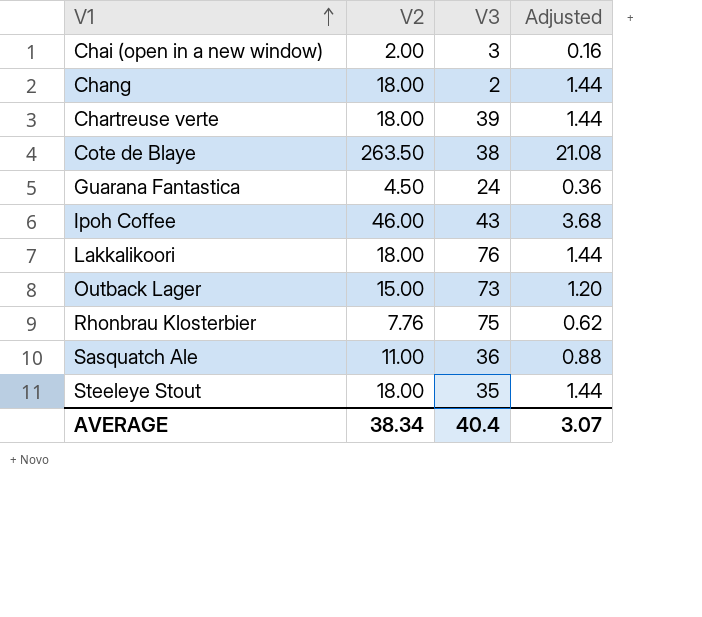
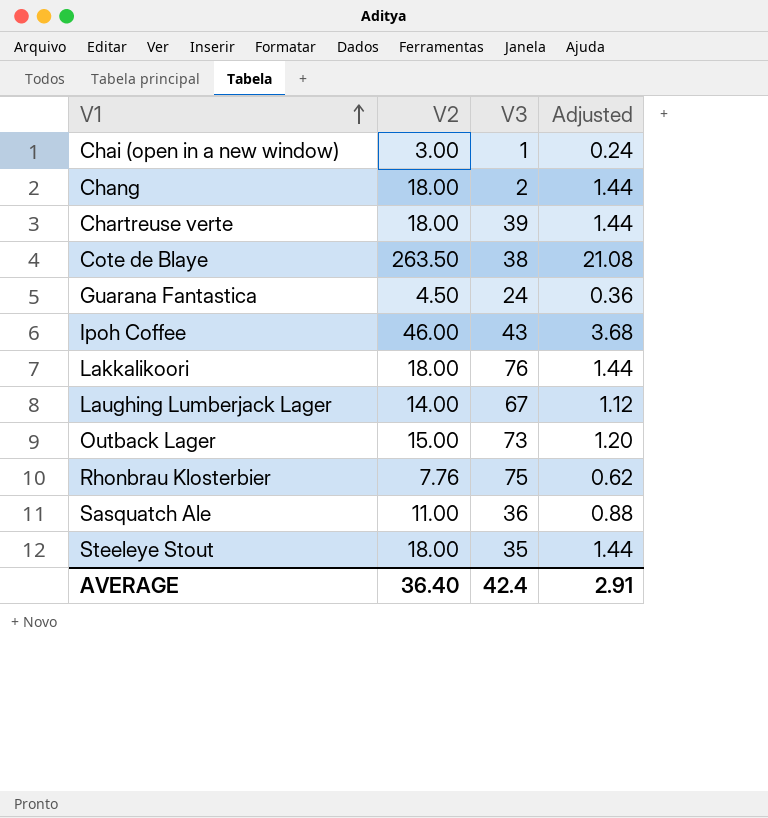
Chai (open in a new window) | V2: 2.00 -> 3.00
Chai (open in a new window) | V3: 3 -> 1
Chai (open in a new window) | Adjusted: 0.16 -> 0.24
row Laughing Lumberjack Lager: none -> 14.00 | 67 | 1.12
AVERAGE | V2: 38.34 -> 36.40
AVERAGE | V3: 40.4 -> 42.4
AVERAGE | Adjusted: 3.07 -> 2.91

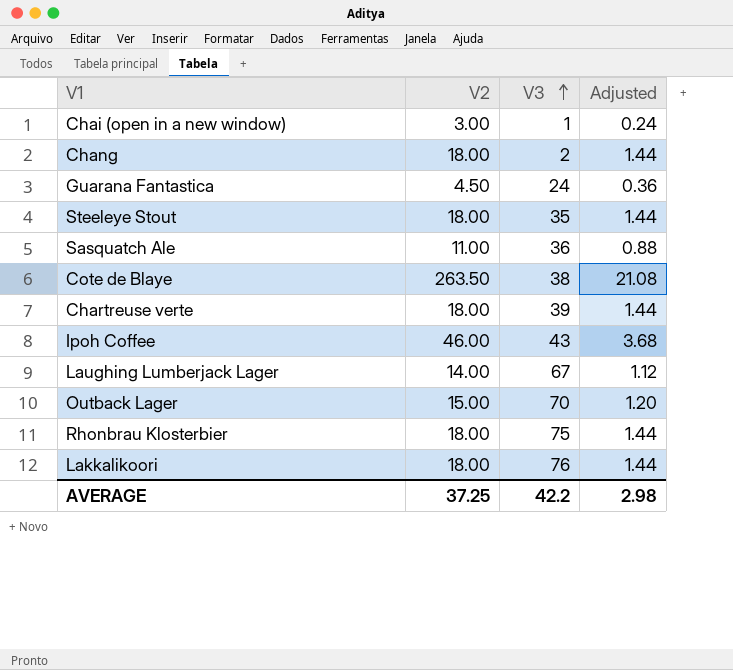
row order: V1 ascending -> V3 ascending
Outback Lager | V3: 73 -> 70
Rhonbrau Klosterbier | V2: 7.76 -> 18.00
Rhonbrau Klosterbier | Adjusted: 0.62 -> 1.44
AVERAGE | V2: 36.40 -> 37.25
AVERAGE | V3: 42.4 -> 42.2
AVERAGE | Adjusted: 2.91 -> 2.98

